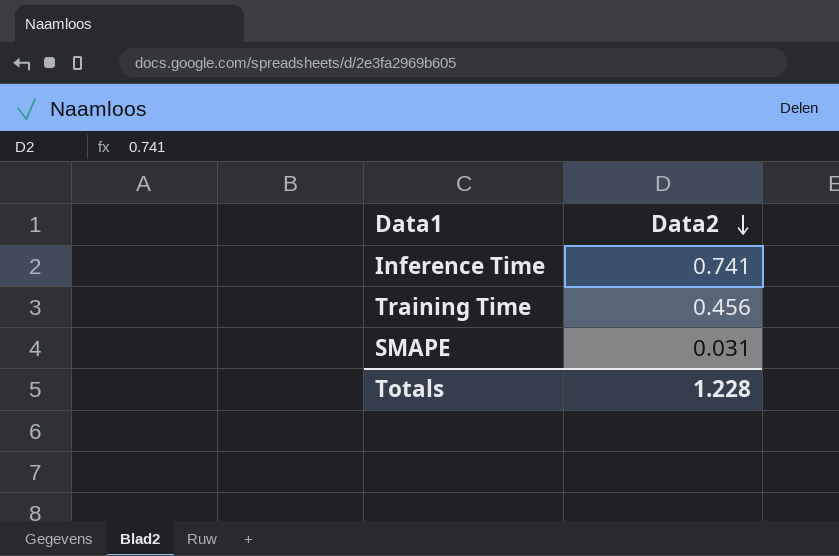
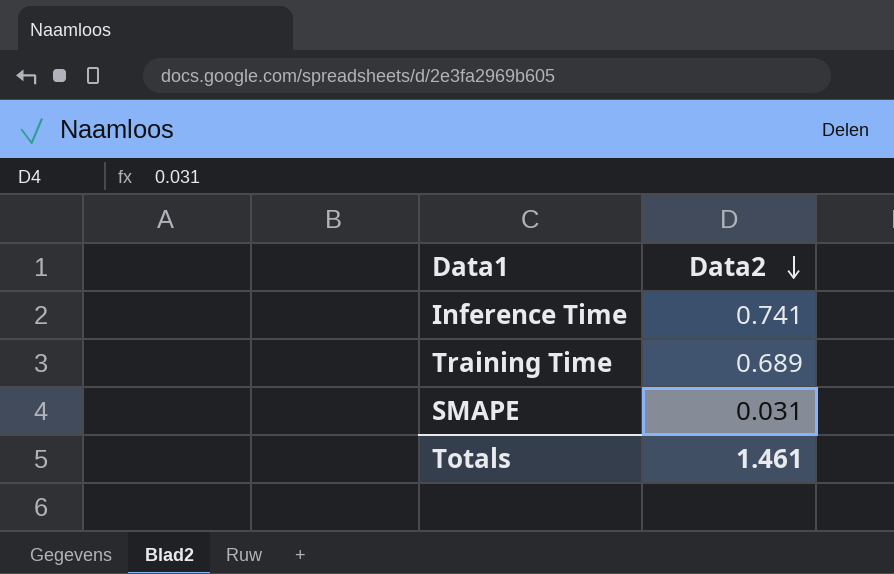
Training Time | Data2: 0.456 -> 0.689
Totals | Data2: 1.228 -> 1.461

